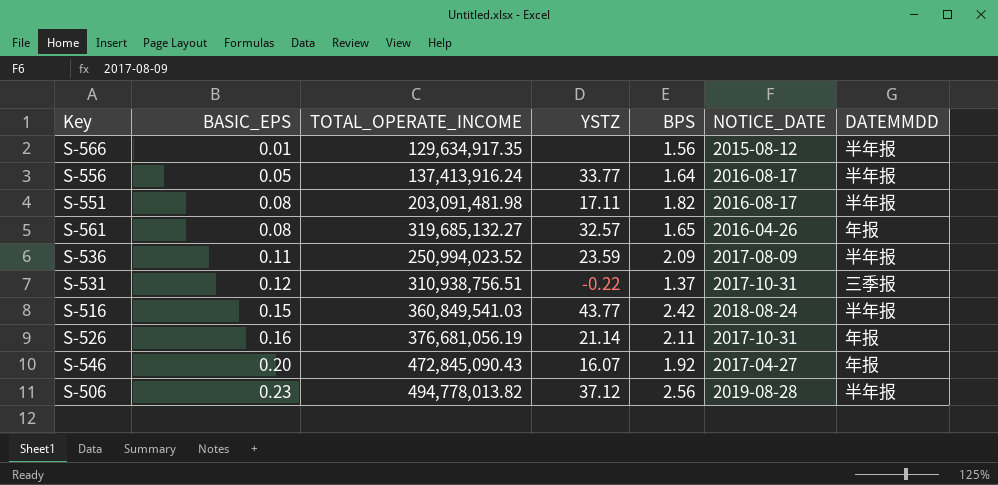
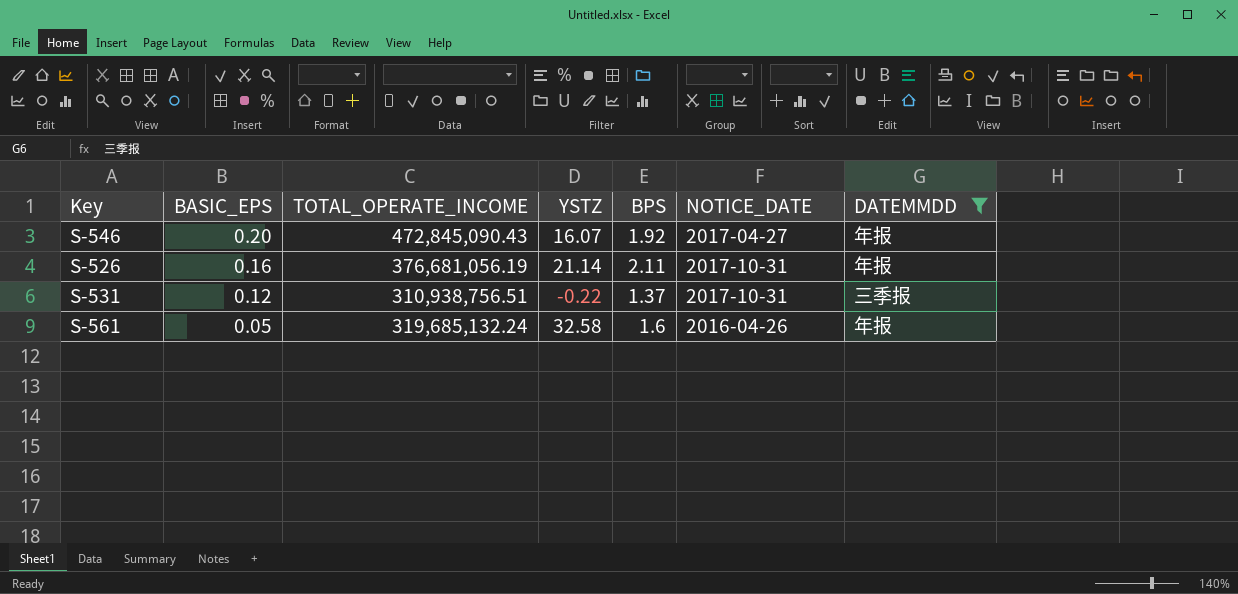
filter: none -> DATEMMDD != 半年报
row order: BASIC_EPS ascending -> BASIC_EPS descending
S-561 | BASIC_EPS: 0.08 -> 0.05
S-561 | TOTAL_OPERATE_INCOME: 319,685,132.27 -> 319,685,132.24
S-561 | YSTZ: 32.57 -> 32.58
S-561 | BPS: 1.65 -> 1.6

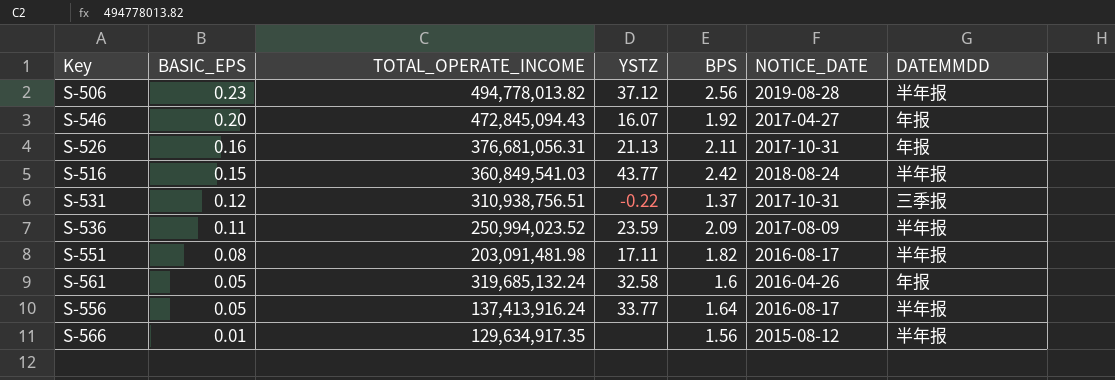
filter: DATEMMDD != 半年报 -> none
S-546 | TOTAL_OPERATE_INCOME: 472,845,090.43 -> 472,845,094.43
S-526 | TOTAL_OPERATE_INCOME: 376,681,056.19 -> 376,681,056.31
S-526 | YSTZ: 21.14 -> 21.13

